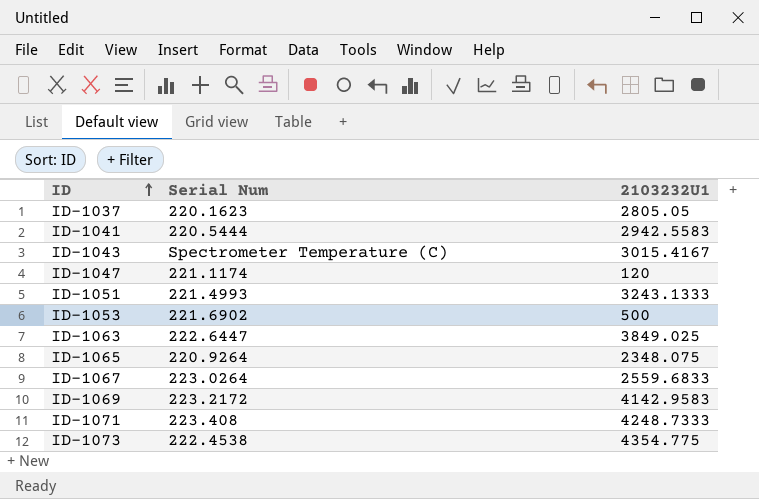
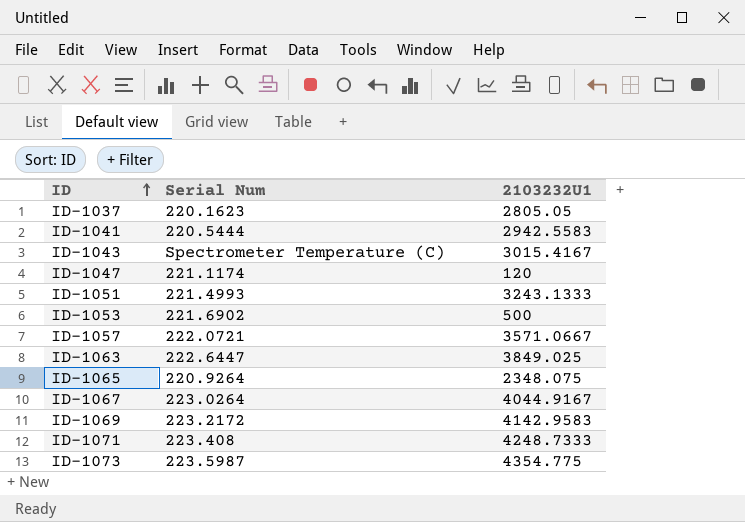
row ID-1057: none -> 222.0721 | 3571.0667
ID-1067 | 2103232U1: 2559.6833 -> 4044.9167
ID-1073 | Serial Num: 222.4538 -> 223.5987

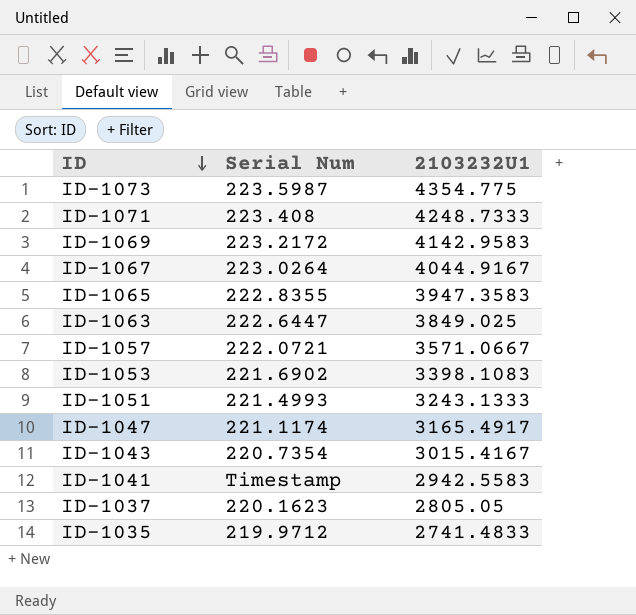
row order: ID ascending -> ID descending
ID-1065 | Serial Num: 220.9264 -> 222.8355
ID-1065 | 2103232U1: 2348.075 -> 3947.3583
ID-1053 | 2103232U1: 500 -> 3398.1083
ID-1047 | 2103232U1: 120 -> 3165.4917
ID-1043 | Serial Num: Spectrometer Temperature (C) -> 220.7354
ID-1041 | Serial Num: 220.5444 -> Timestamp
row ID-1035: none -> 219.9712 | 2741.4833

